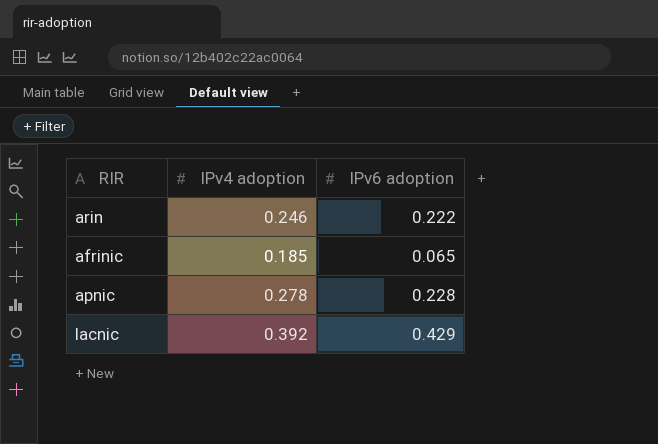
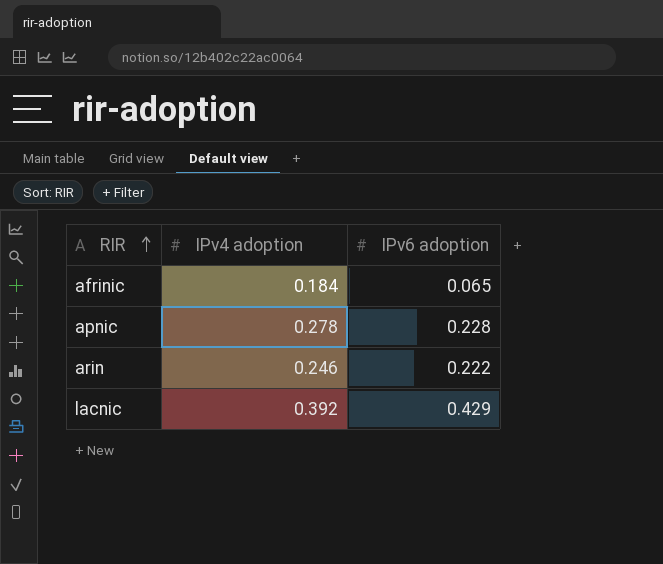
row order: none -> RIR ascending
afrinic | IPv4 adoption: 0.185 -> 0.184

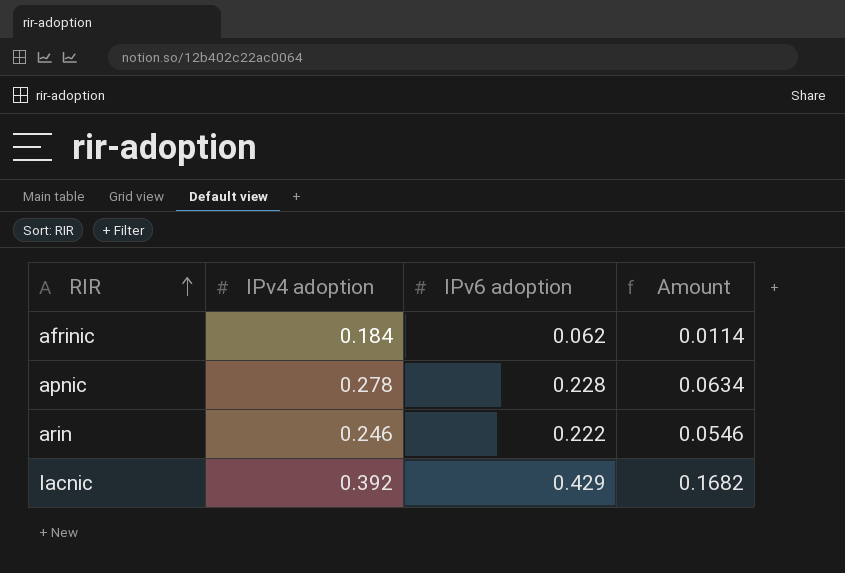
column Amount | formula: none -> [IPv4 adoption] * [IPv6 adoption]
afrinic | IPv6 adoption: 0.065 -> 0.062

